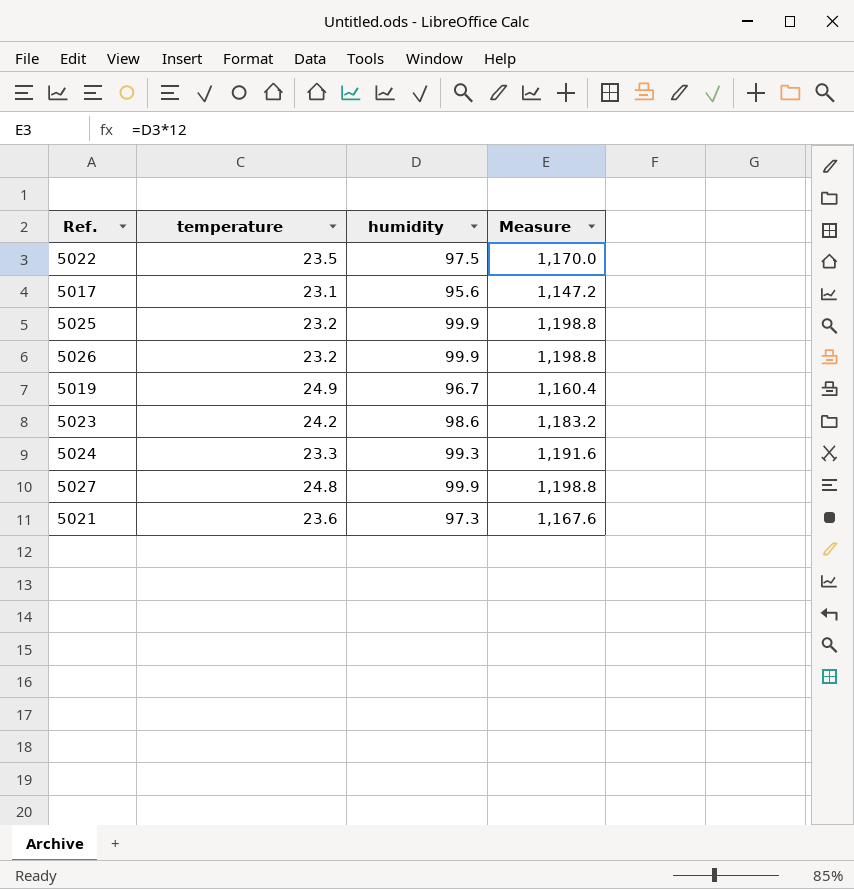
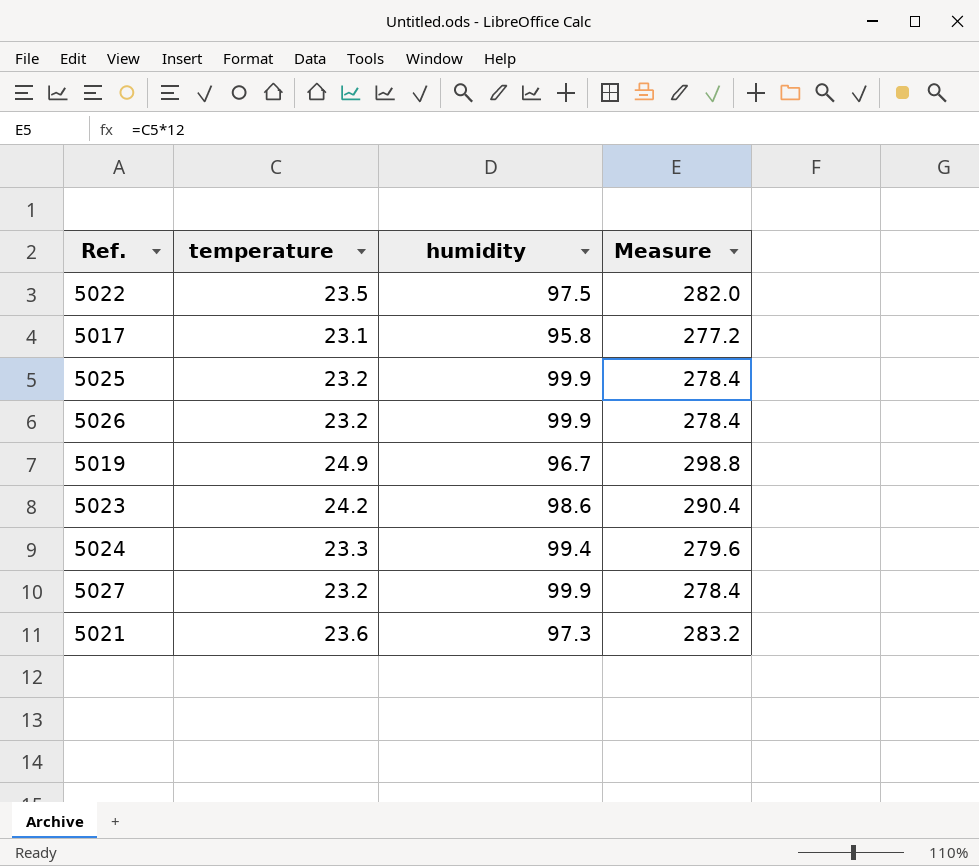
column Measure | formula: [humidity] * 12 -> [temperature] * 12
5017 | humidity: 95.6 -> 95.8
5024 | humidity: 99.3 -> 99.4
5027 | temperature: 24.8 -> 23.2

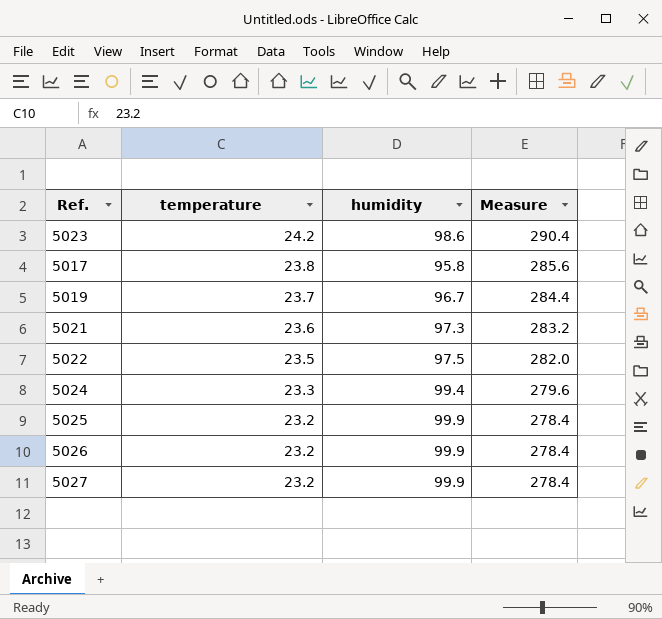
row order: none -> temperature descending
5017 | temperature: 23.1 -> 23.8
5017 | Measure: 277.2 -> 285.6
5019 | temperature: 24.9 -> 23.7
5019 | Measure: 298.8 -> 284.4

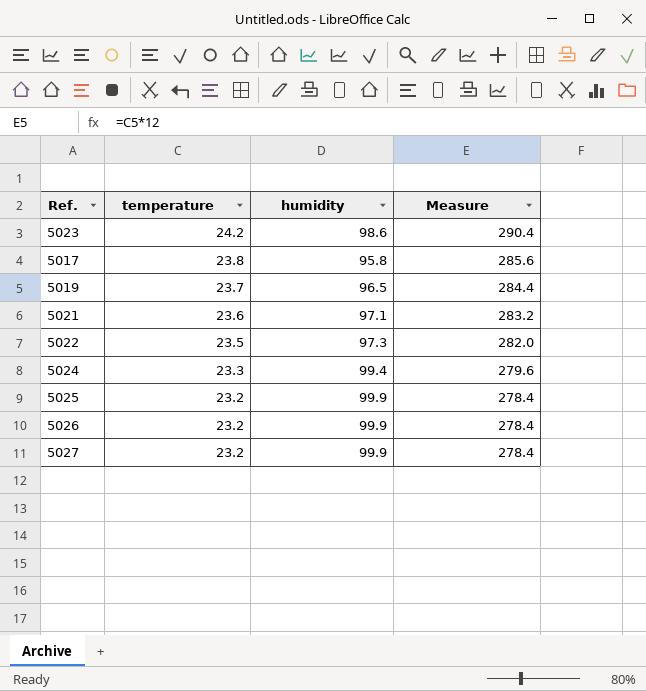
5019 | humidity: 96.7 -> 96.5
5021 | humidity: 97.3 -> 97.1
5022 | humidity: 97.5 -> 97.3

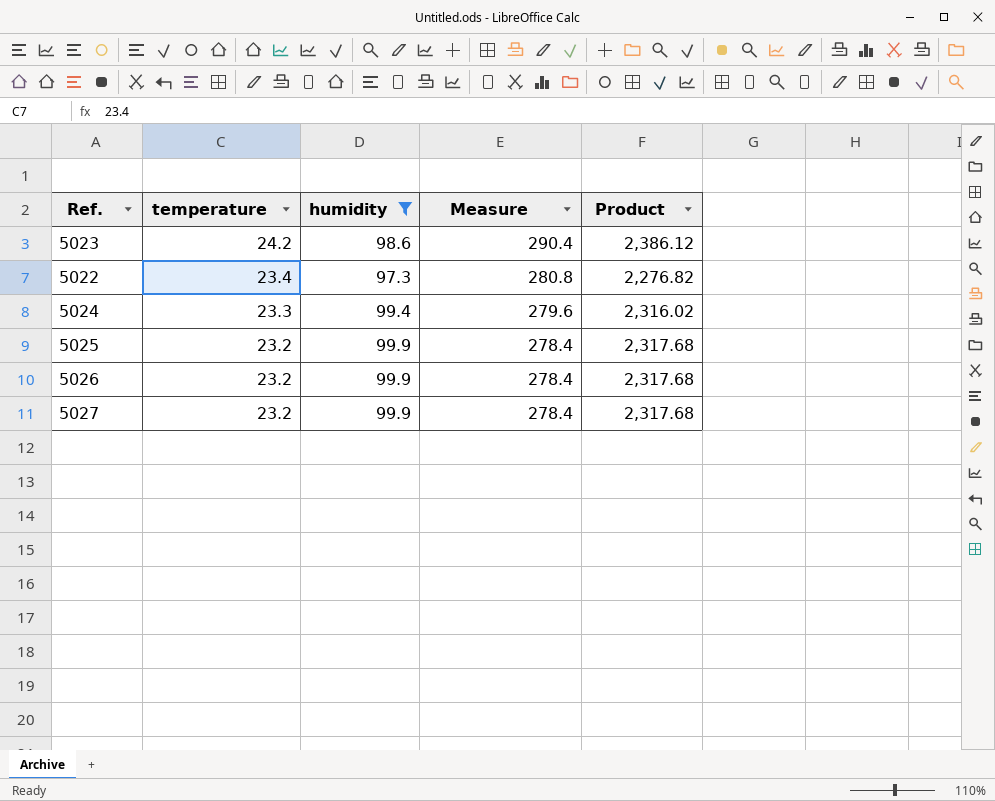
filter: none -> humidity >= 97.3
column Product | formula: none -> [temperature] * [humidity]
5022 | temperature: 23.5 -> 23.4
5022 | Measure: 282.0 -> 280.8

